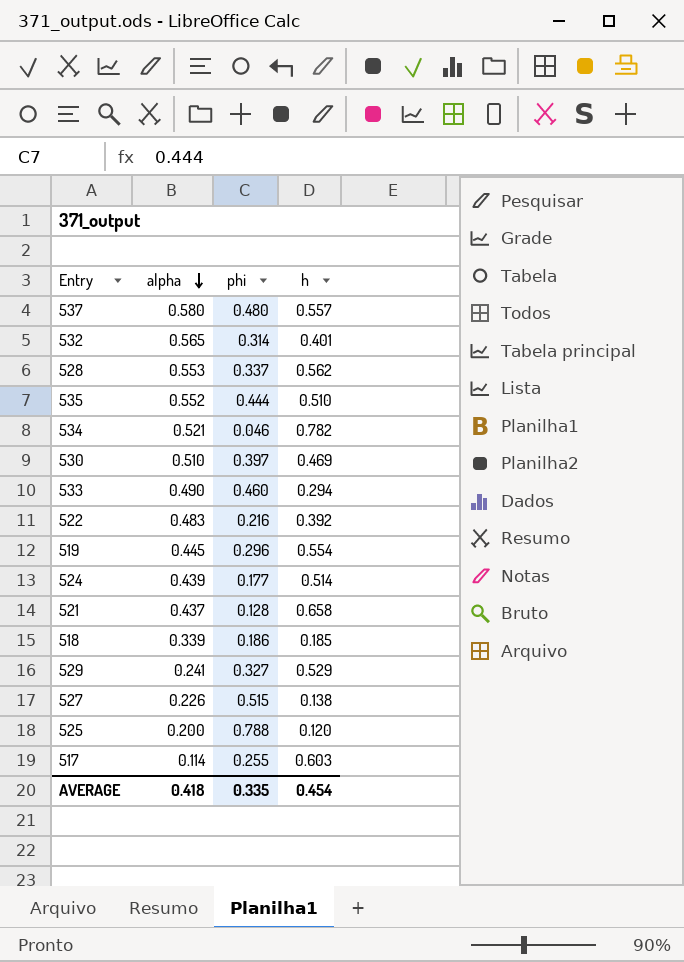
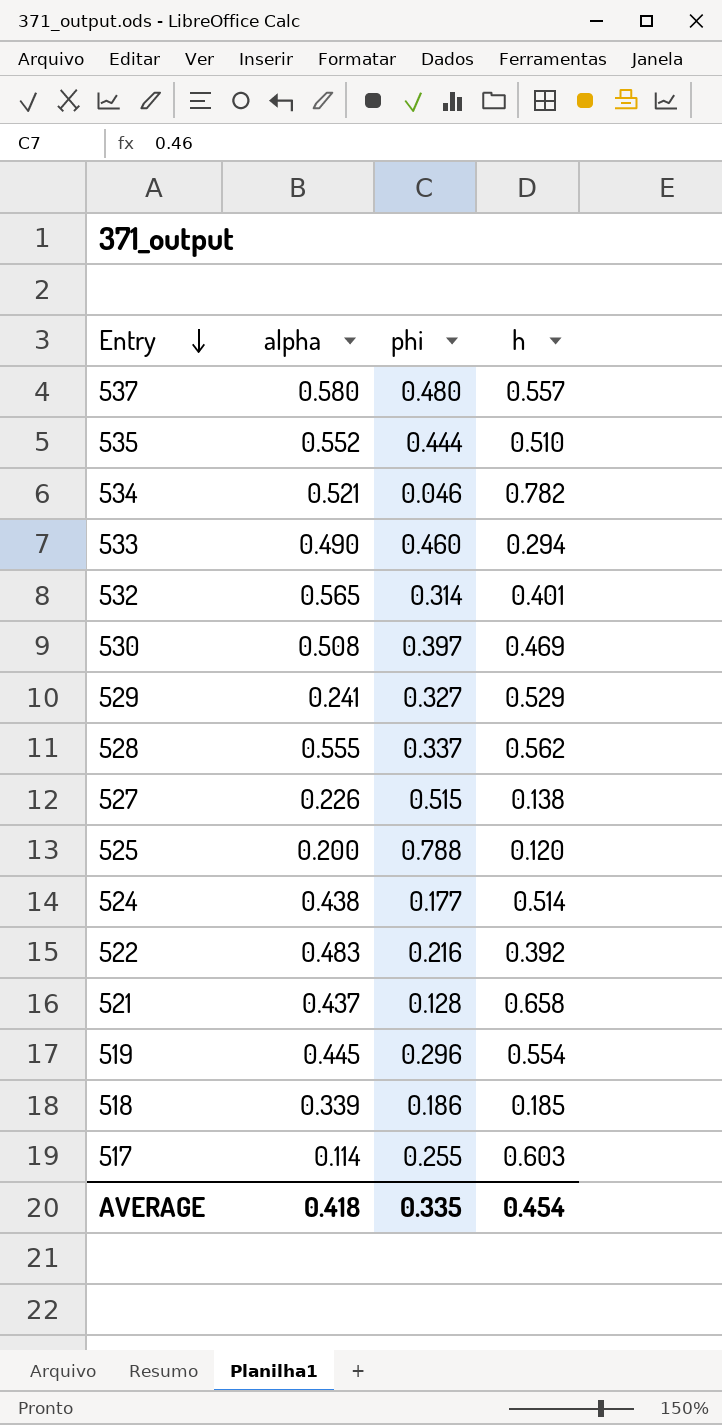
row order: alpha descending -> Entry descending
530 | alpha: 0.510 -> 0.508
528 | alpha: 0.553 -> 0.555
524 | alpha: 0.439 -> 0.438

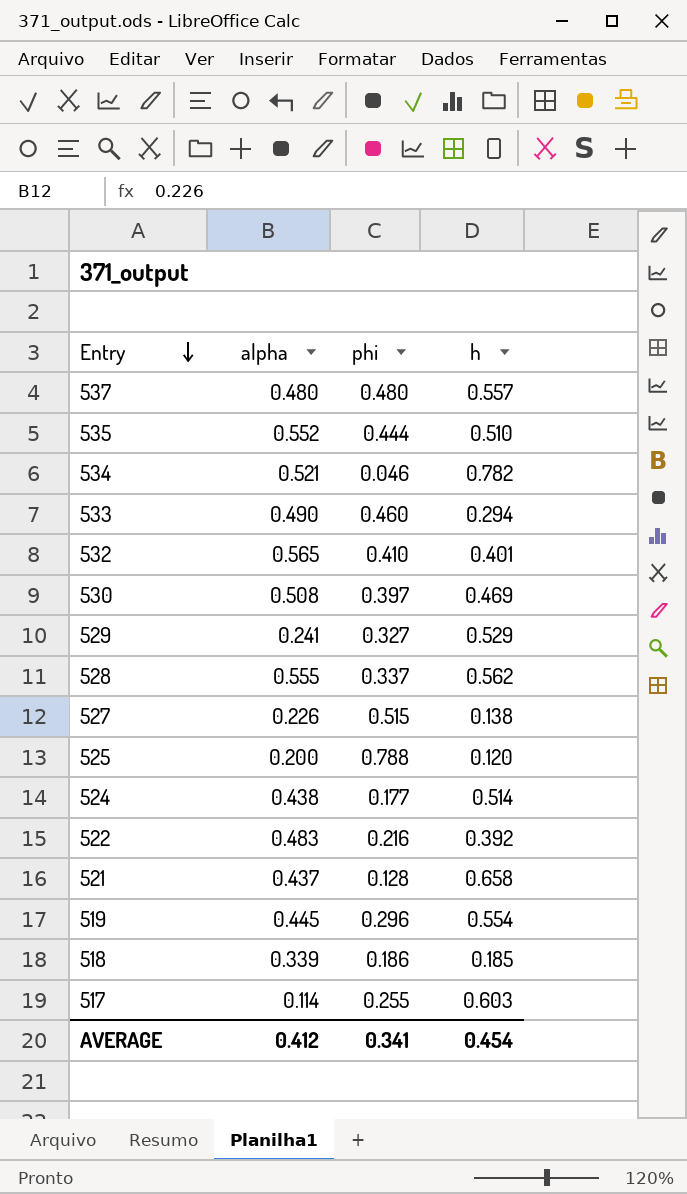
537 | alpha: 0.580 -> 0.480
532 | phi: 0.314 -> 0.410
AVERAGE | alpha: 0.418 -> 0.412
AVERAGE | phi: 0.335 -> 0.341

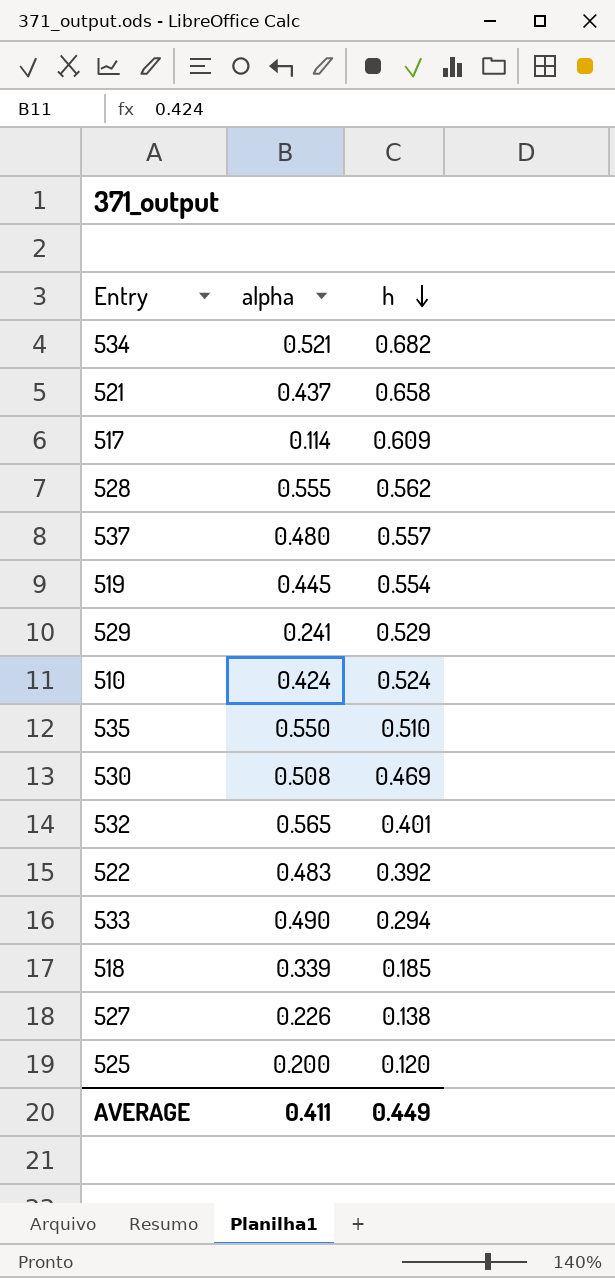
row order: Entry descending -> h descending
column phi | position: 3 -> none
row 524: 0.438 | 0.177 | 0.514 -> none
534 | h: 0.782 -> 0.682
517 | h: 0.603 -> 0.609
row 510: none -> 0.424 | 0.524
535 | alpha: 0.552 -> 0.550
AVERAGE | alpha: 0.412 -> 0.411
AVERAGE | h: 0.454 -> 0.449

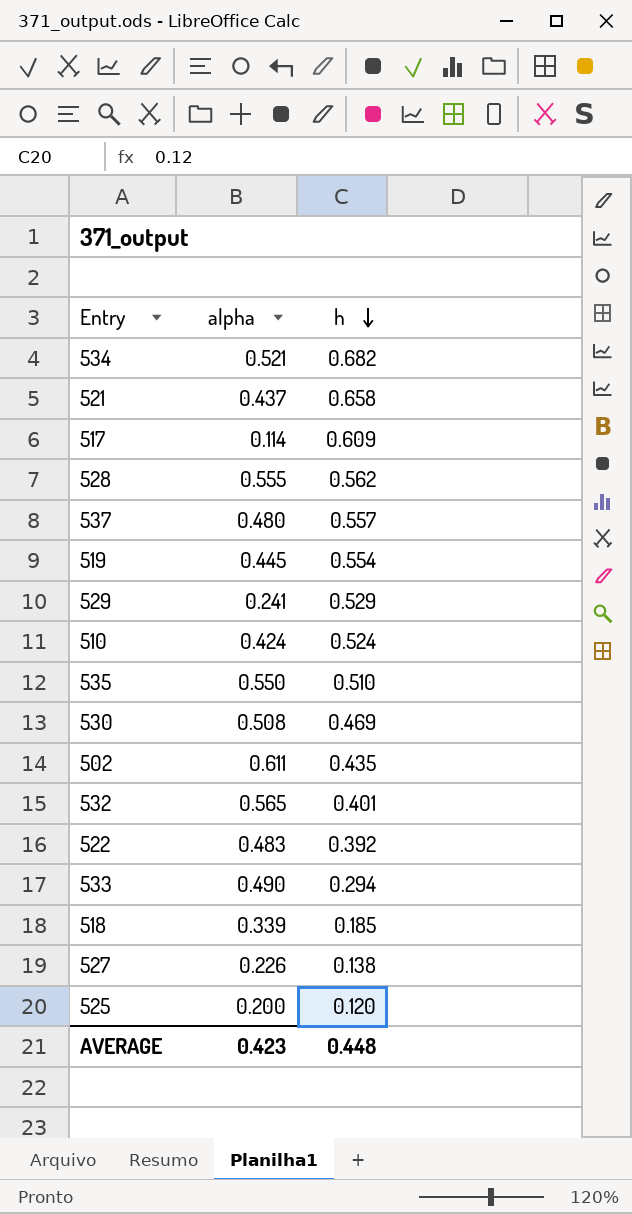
row 502: none -> 0.611 | 0.435
AVERAGE | alpha: 0.411 -> 0.423
AVERAGE | h: 0.449 -> 0.448

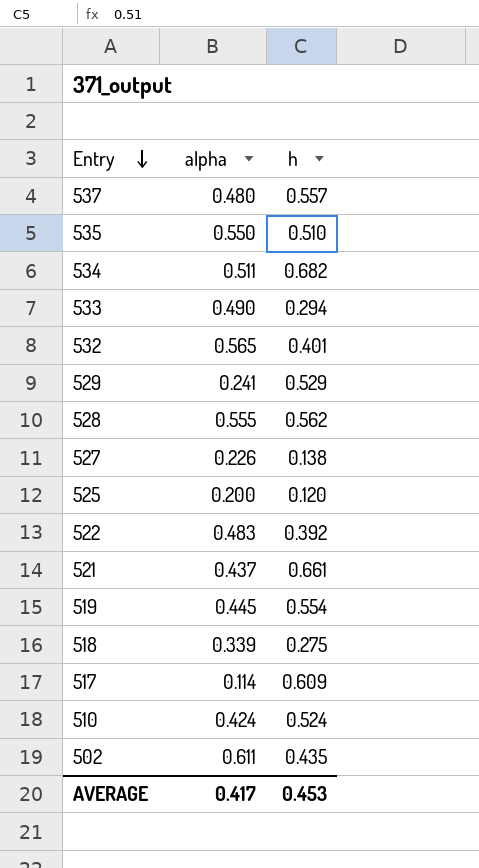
row order: h descending -> Entry descending
row 530: 0.508 | 0.469 -> none
534 | alpha: 0.521 -> 0.511
521 | h: 0.658 -> 0.661
518 | h: 0.185 -> 0.275
AVERAGE | alpha: 0.423 -> 0.417
AVERAGE | h: 0.448 -> 0.453

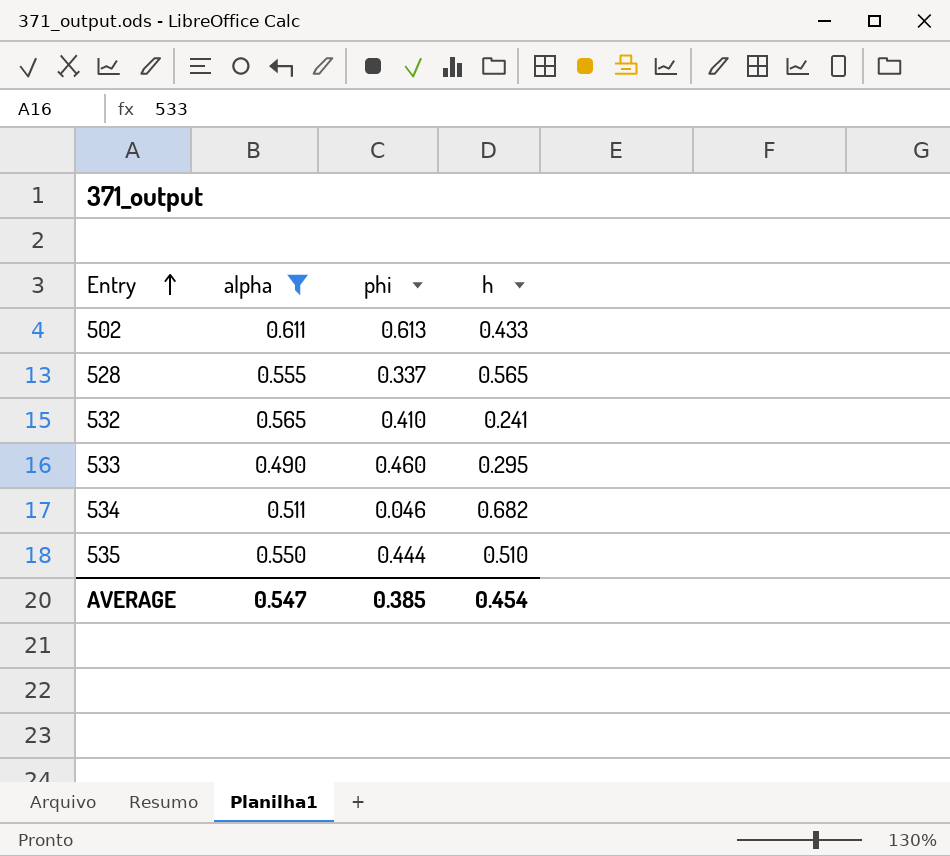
filter: none -> alpha >= 0.490
row order: Entry descending -> Entry ascending
column phi | position: none -> 3
502 | h: 0.435 -> 0.433
528 | h: 0.562 -> 0.565
532 | h: 0.401 -> 0.241
533 | h: 0.294 -> 0.295
AVERAGE | alpha: 0.417 -> 0.547
AVERAGE | h: 0.453 -> 0.454

